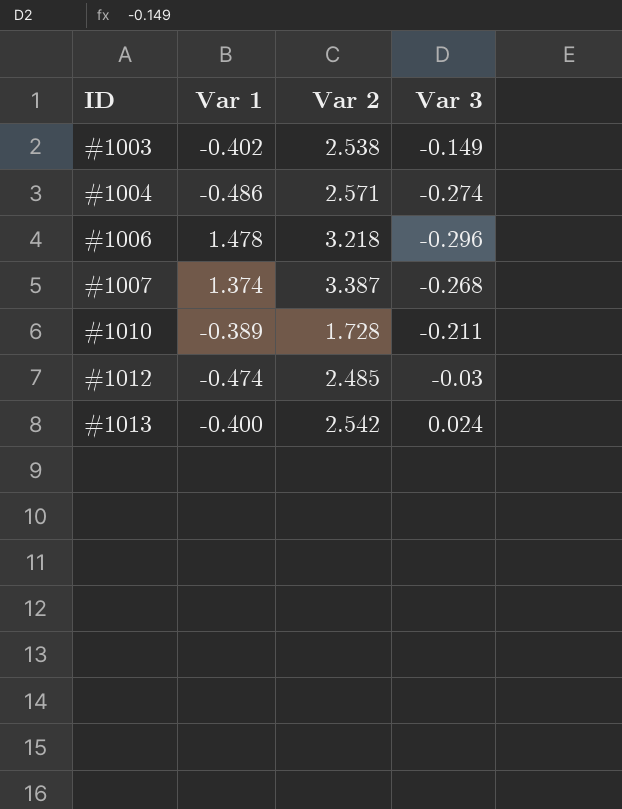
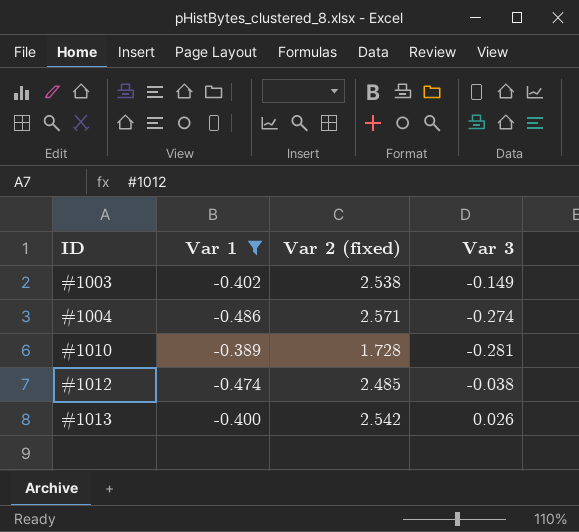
filter: none -> Var 1 <= -0.389
column name: Var 2 -> Var 2 (fixed)
#1010 | Var 3: -0.211 -> -0.281
#1012 | Var 3: -0.03 -> -0.038
#1013 | Var 3: 0.024 -> 0.026

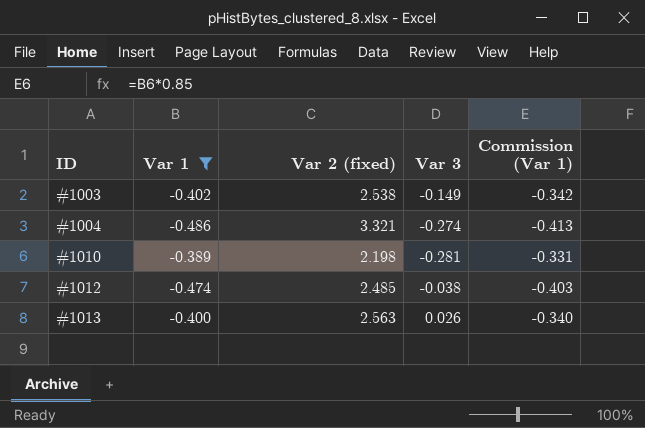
column Commission (Var 1) | formula: none -> [Var 1] * 0.85
#1004 | Var 2 (fixed): 2.571 -> 3.321
#1010 | Var 2 (fixed): 1.728 -> 2.198
#1013 | Var 2 (fixed): 2.542 -> 2.563

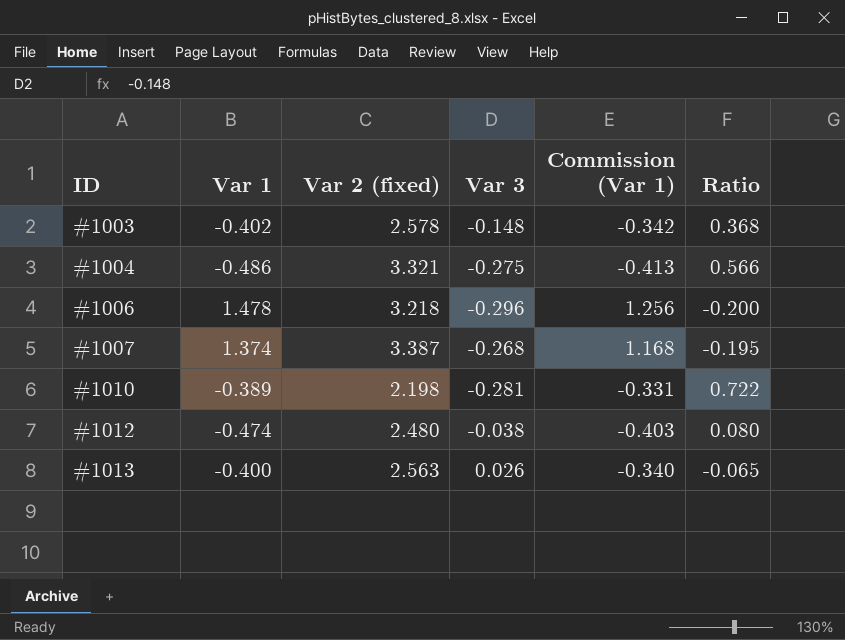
filter: Var 1 <= -0.389 -> none
column Ratio | formula: none -> [Var 3] / [Var 1]
#1003 | Var 2 (fixed): 2.538 -> 2.578
#1003 | Var 3: -0.149 -> -0.148
#1004 | Var 3: -0.274 -> -0.275
#1012 | Var 2 (fixed): 2.485 -> 2.480

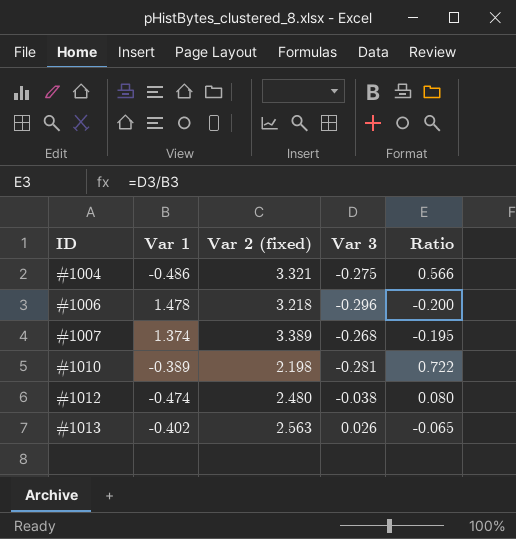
column Commission (Var 1) | formula: [Var 1] * 0.85 -> none
row #1003: -0.402 | 2.578 | -0.148 | -0.342 | 0.368 -> none
#1007 | Var 2 (fixed): 3.387 -> 3.389
#1013 | Var 1: -0.400 -> -0.402

